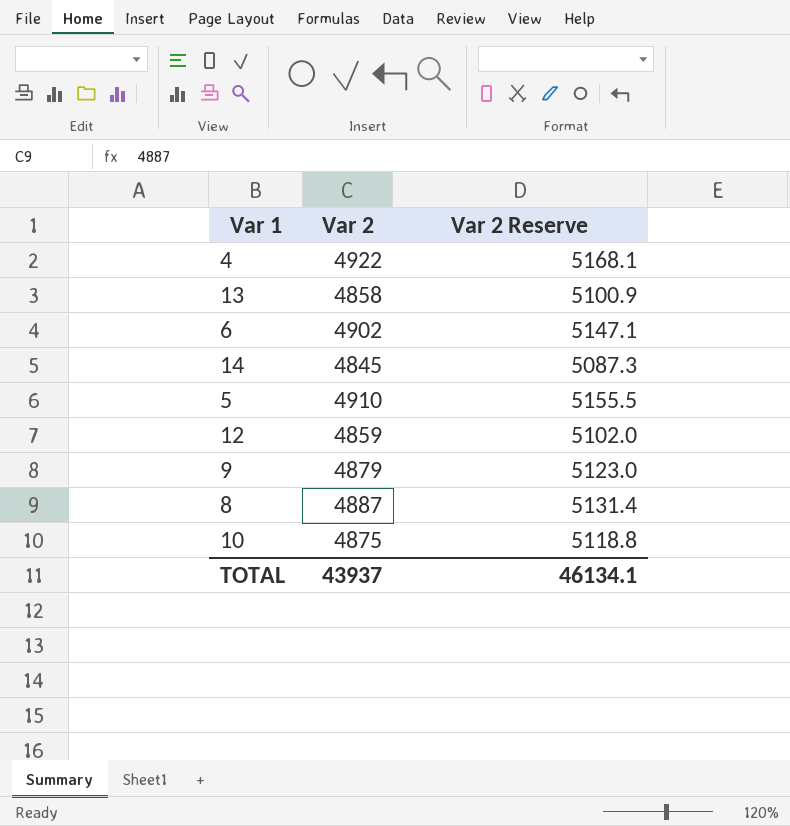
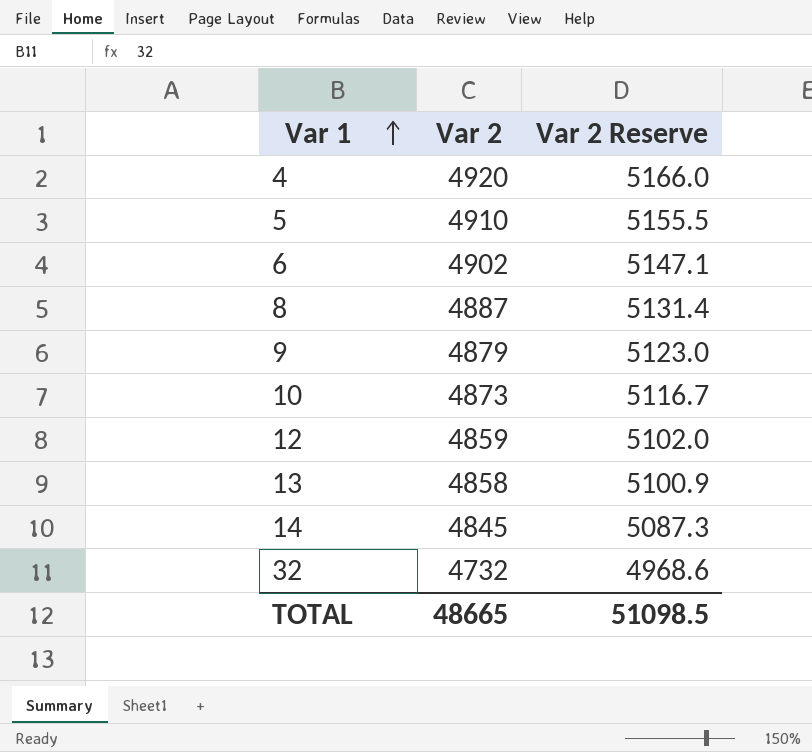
row order: none -> Var 1 ascending
4 | Var 2: 4922 -> 4920
4 | Var 2 Reserve: 5168.1 -> 5166.0
10 | Var 2: 4875 -> 4873
10 | Var 2 Reserve: 5118.8 -> 5116.7
row 32: none -> 4732 | 4968.6
TOTAL | Var 2: 43937 -> 48665
TOTAL | Var 2 Reserve: 46134.1 -> 51098.5

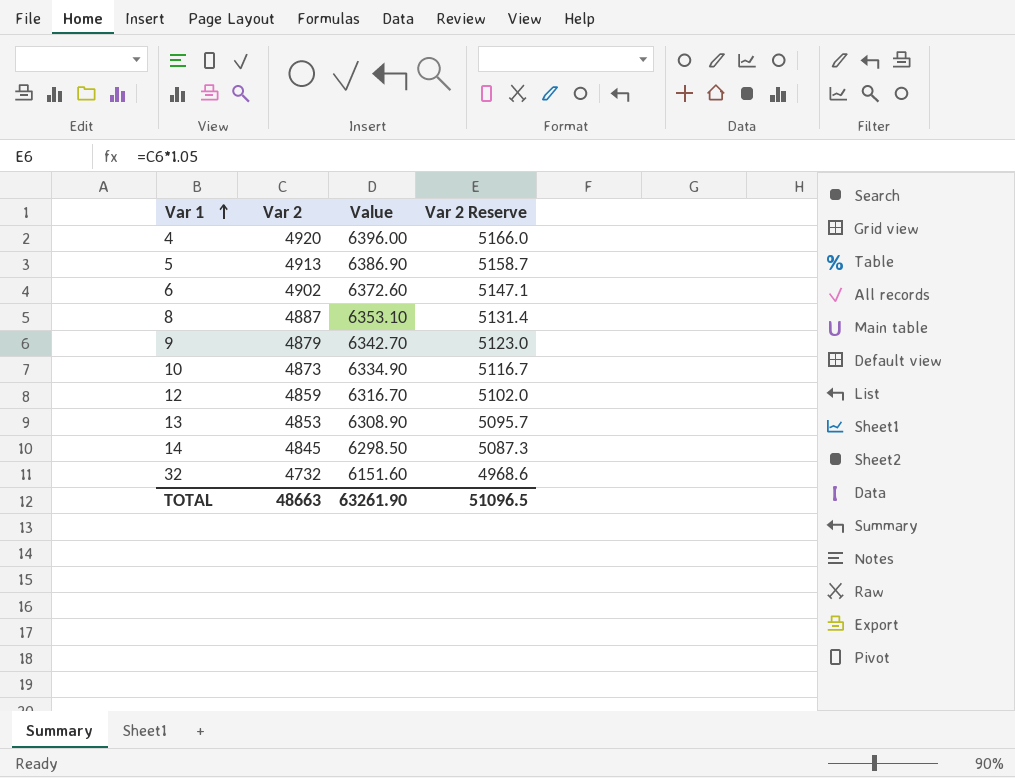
column Value | formula: none -> [Var 2] * 1.3
5 | Var 2: 4910 -> 4913
5 | Var 2 Reserve: 5155.5 -> 5158.7
13 | Var 2: 4858 -> 4853
13 | Var 2 Reserve: 5100.9 -> 5095.7
TOTAL | Var 2: 48665 -> 48663
TOTAL | Var 2 Reserve: 51098.5 -> 51096.5

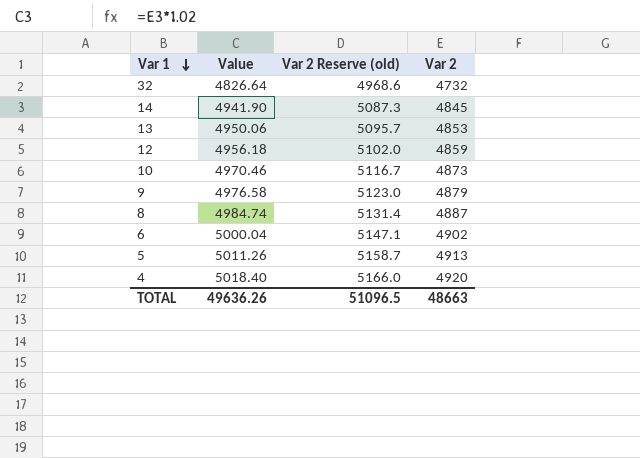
row order: Var 1 ascending -> Var 1 descending
column Value | formula: [Var 2] * 1.3 -> [Var 2] * 1.02
column name: Var 2 Reserve -> Var 2 Reserve (old)
column Var 2 | position: 2 -> 4
TOTAL | Value: 63261.90 -> 49636.26

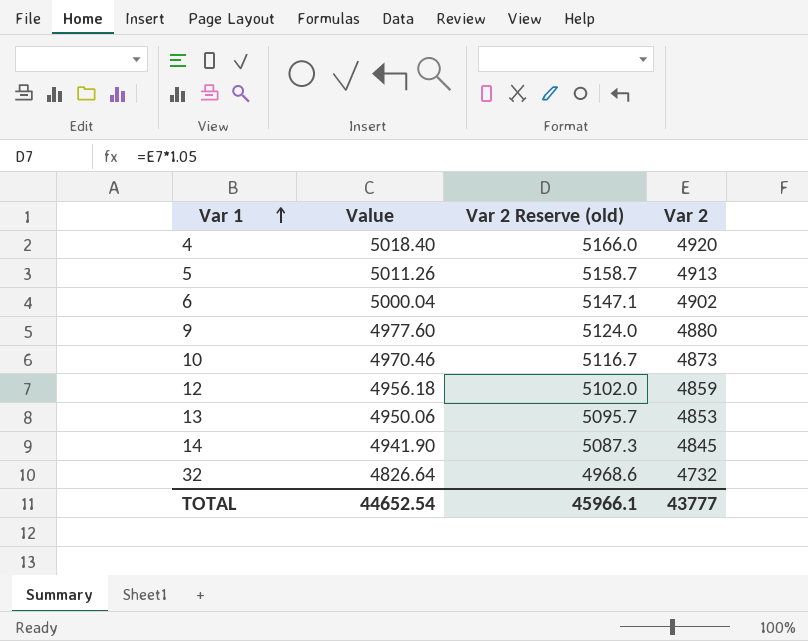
row order: Var 1 descending -> Var 1 ascending
row 8: 4984.74 | 5131.4 | 4887 -> none
9 | Value: 4976.58 -> 4977.60
9 | Var 2 Reserve (old): 5123.0 -> 5124.0
9 | Var 2: 4879 -> 4880
TOTAL | Value: 49636.26 -> 44652.54
TOTAL | Var 2 Reserve (old): 51096.5 -> 45966.1
TOTAL | Var 2: 48663 -> 43777

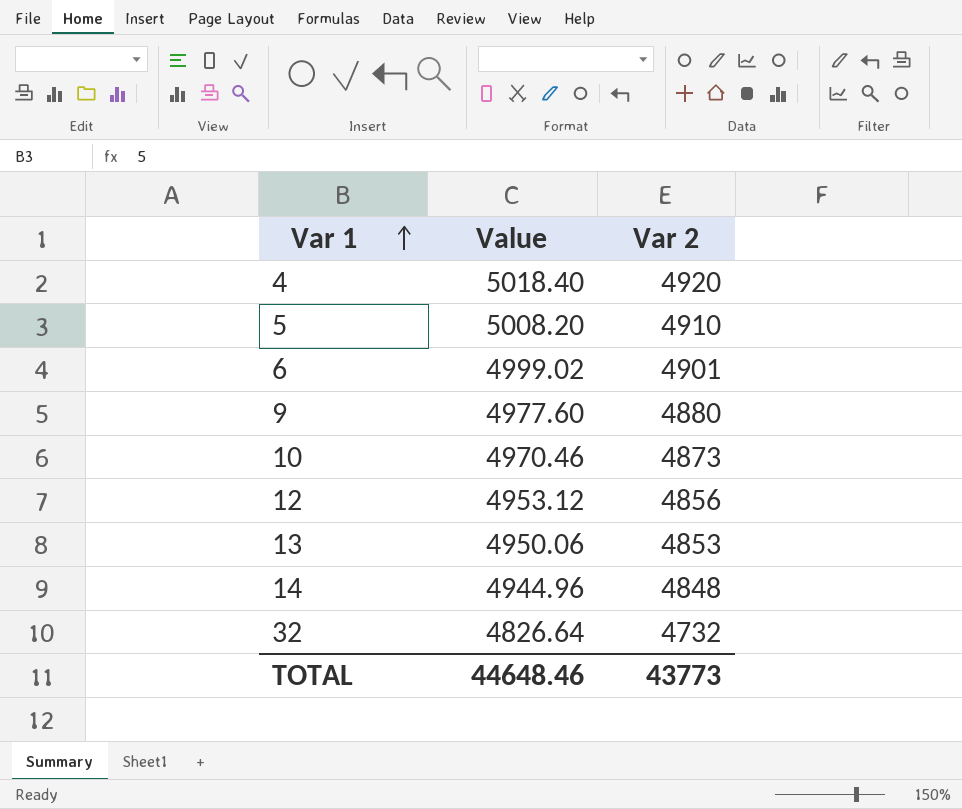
column Var 2 Reserve (old) | formula: [Var 2] * 1.05 -> none
5 | Value: 5011.26 -> 5008.20
5 | Var 2: 4913 -> 4910
6 | Value: 5000.04 -> 4999.02
6 | Var 2: 4902 -> 4901
12 | Value: 4956.18 -> 4953.12
12 | Var 2: 4859 -> 4856
14 | Value: 4941.90 -> 4944.96
14 | Var 2: 4845 -> 4848
TOTAL | Value: 44652.54 -> 44648.46
TOTAL | Var 2: 43777 -> 43773

